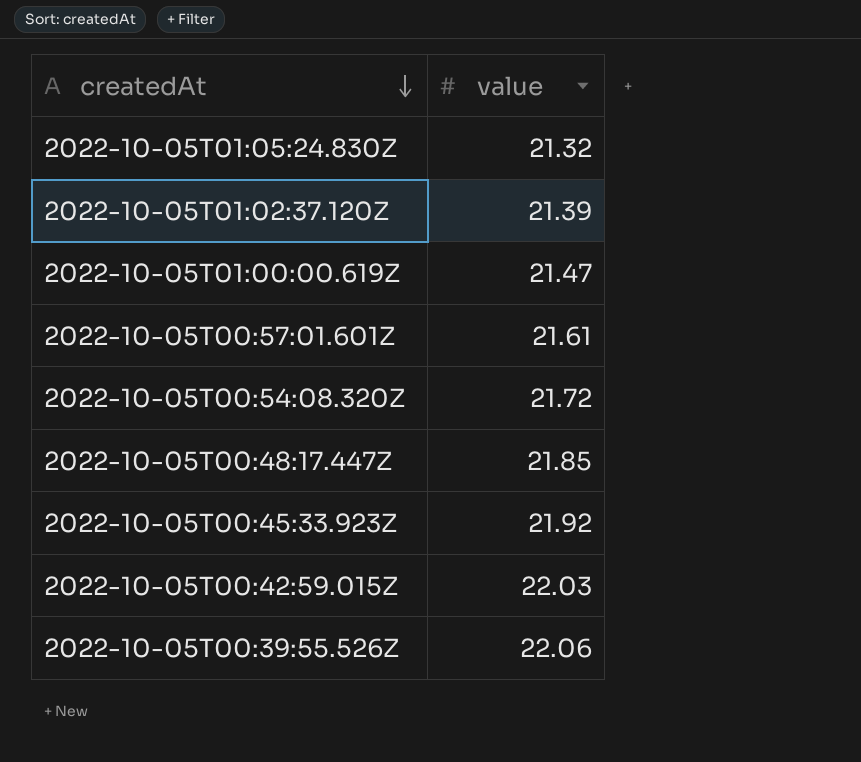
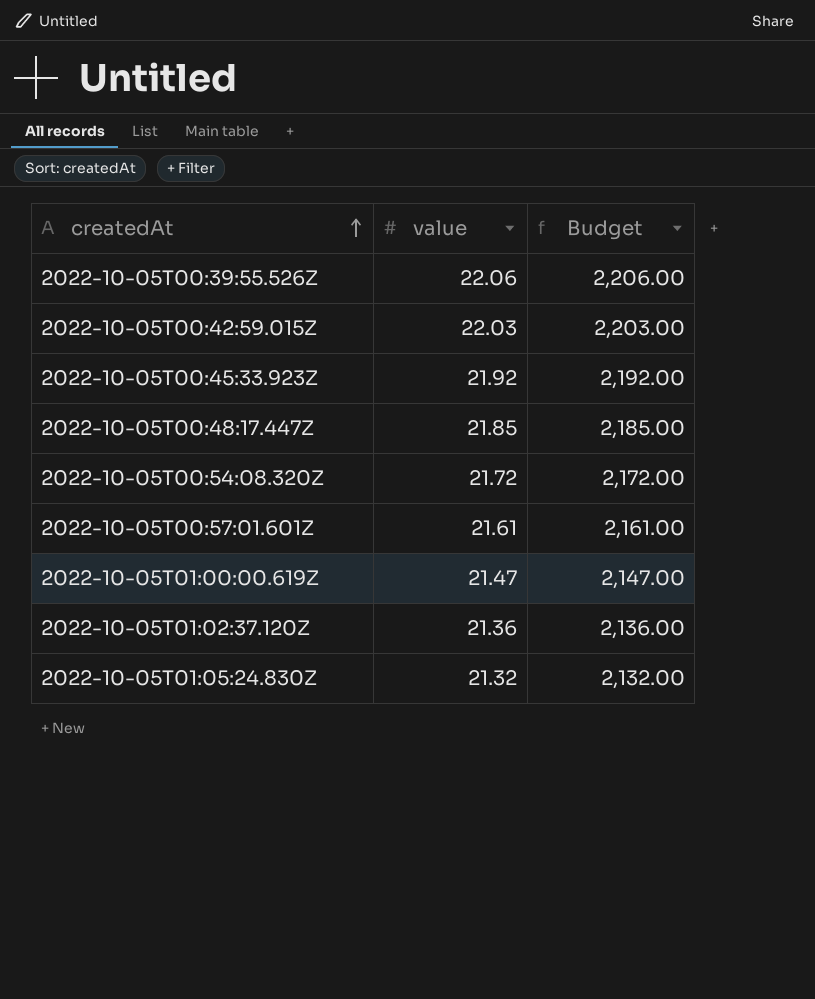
row order: createdAt descending -> createdAt ascending
column Budget | formula: none -> [value] * 100
2022-10-05T01:02:37.120Z | value: 21.39 -> 21.36

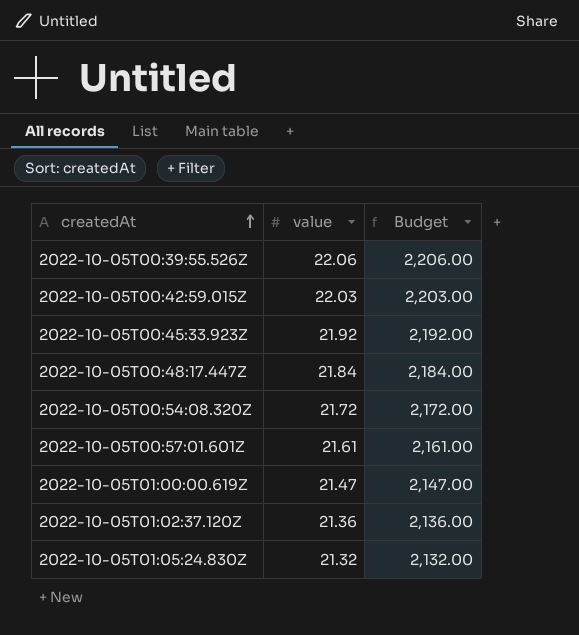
2022-10-05T00:48:17.447Z | value: 21.85 -> 21.84
2022-10-05T00:48:17.447Z | Budget: 2,185.00 -> 2,184.00

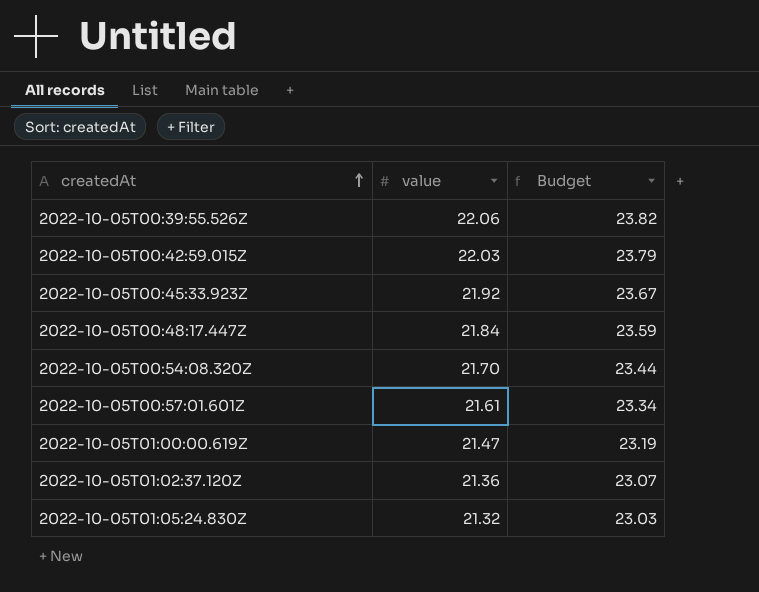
column Budget | formula: [value] * 100 -> [value] * 1.08
2022-10-05T00:54:08.320Z | value: 21.72 -> 21.70

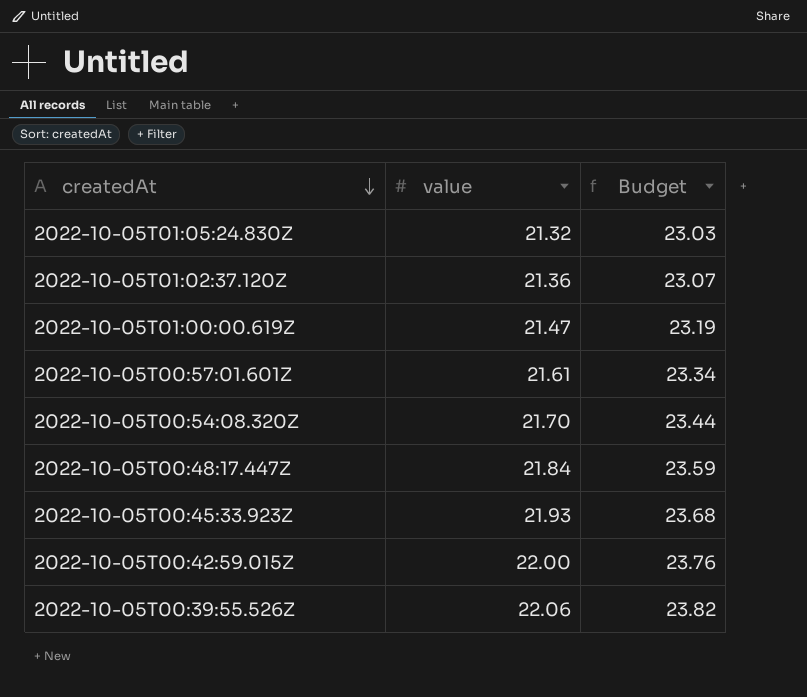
row order: createdAt ascending -> createdAt descending
2022-10-05T00:45:33.923Z | value: 21.92 -> 21.93
2022-10-05T00:45:33.923Z | Budget: 23.67 -> 23.68
2022-10-05T00:42:59.015Z | value: 22.03 -> 22.00
2022-10-05T00:42:59.015Z | Budget: 23.79 -> 23.76

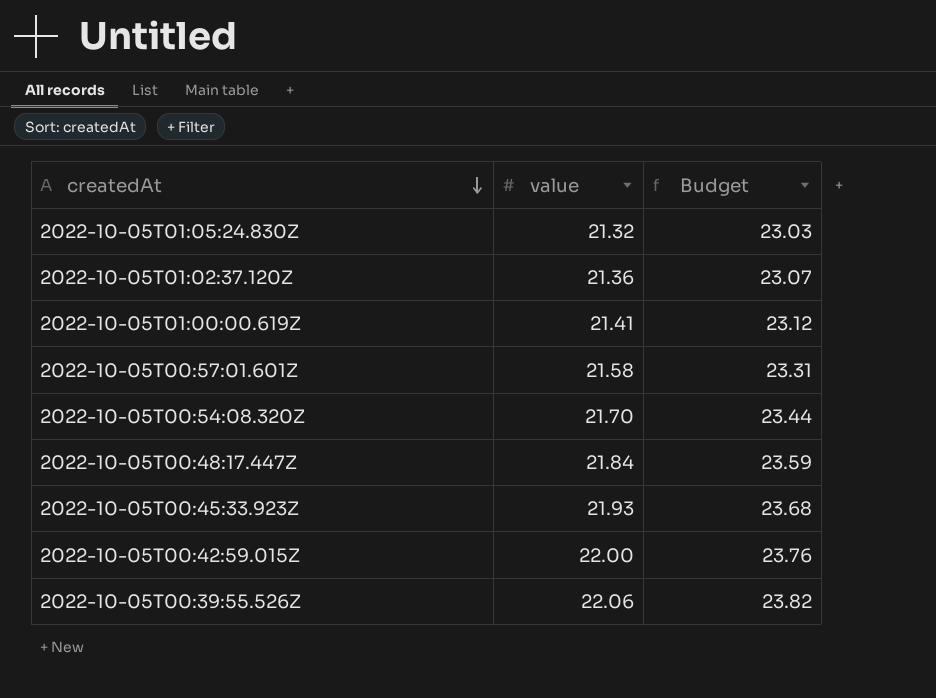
2022-10-05T01:00:00.619Z | value: 21.47 -> 21.41
2022-10-05T01:00:00.619Z | Budget: 23.19 -> 23.12
2022-10-05T00:57:01.601Z | value: 21.61 -> 21.58
2022-10-05T00:57:01.601Z | Budget: 23.34 -> 23.31

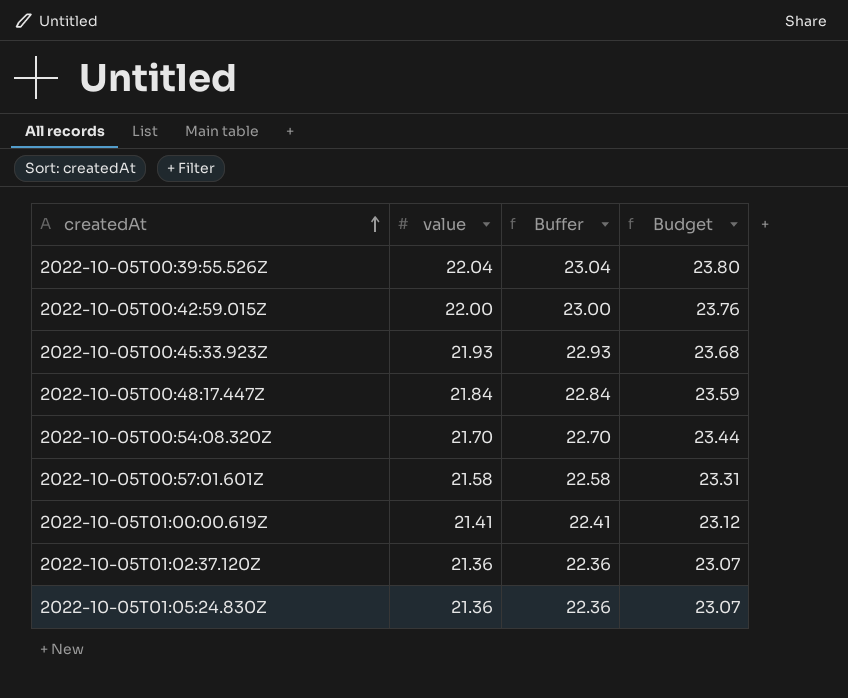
row order: createdAt descending -> createdAt ascending
column Buffer | formula: none -> [value] + 1
2022-10-05T00:39:55.526Z | value: 22.06 -> 22.04
2022-10-05T00:39:55.526Z | Budget: 23.82 -> 23.80
2022-10-05T01:05:24.830Z | value: 21.32 -> 21.36
2022-10-05T01:05:24.830Z | Budget: 23.03 -> 23.07

